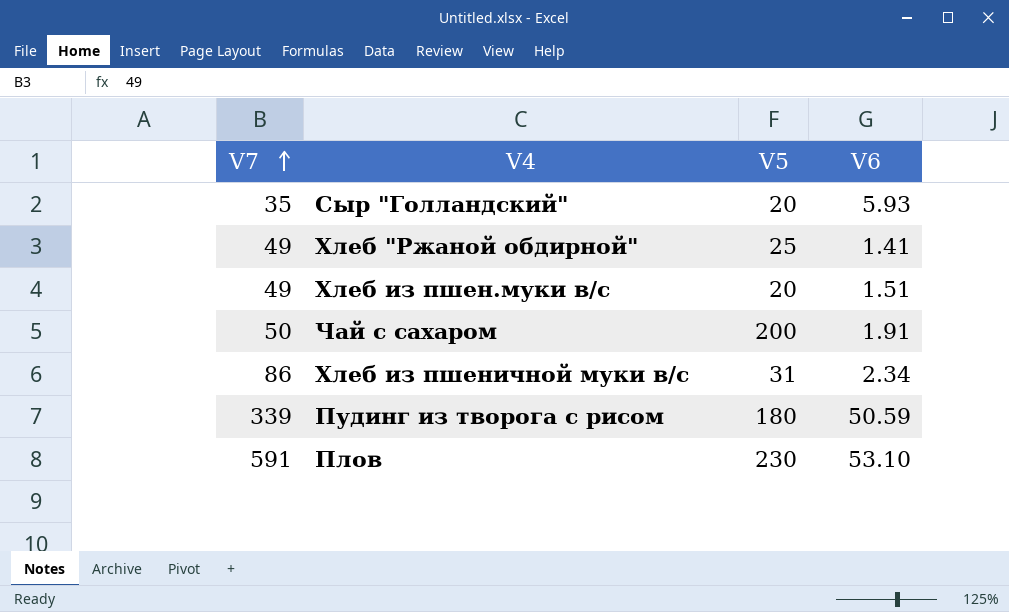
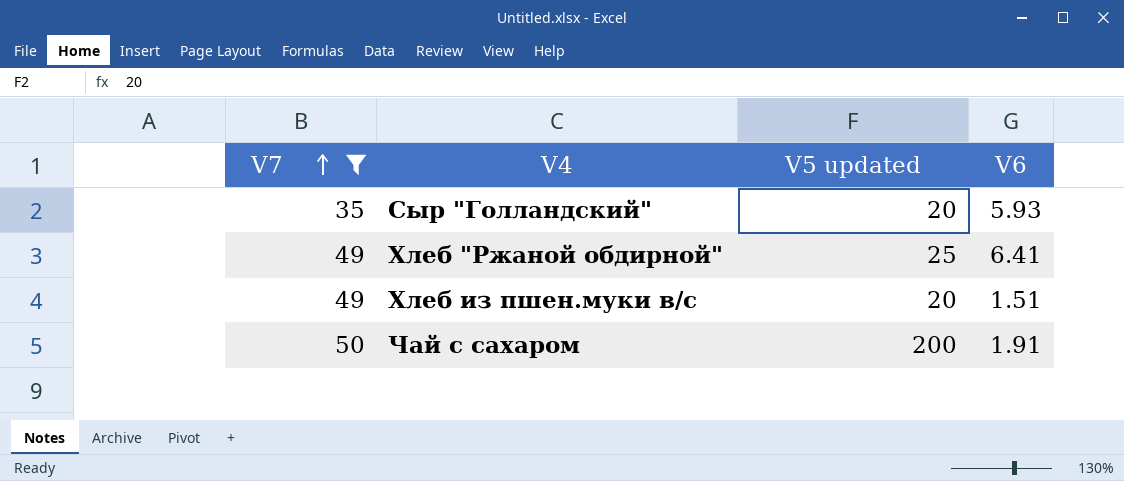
filter: none -> V7 <= 50
column name: V5 -> V5 updated
Хлеб "Ржаной обдирной" | V6: 1.41 -> 6.41

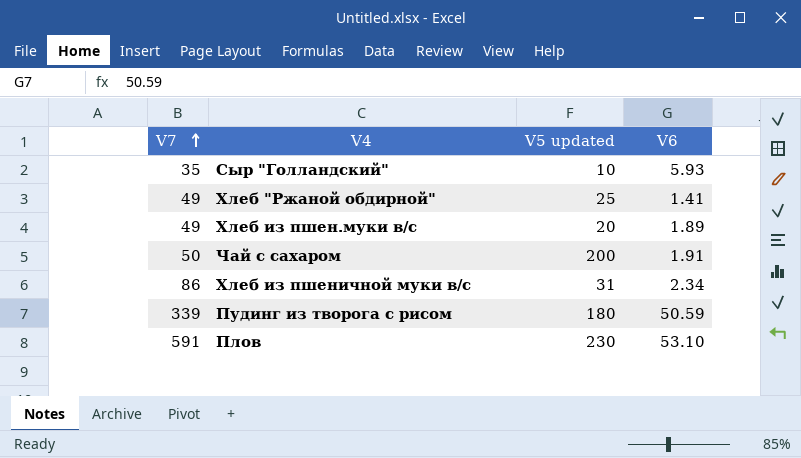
filter: V7 <= 50 -> none
Сыр "Голландский" | V5 updated: 20 -> 10
Хлеб "Ржаной обдирной" | V6: 6.41 -> 1.41
Хлеб из пшен.муки в/с | V6: 1.51 -> 1.89

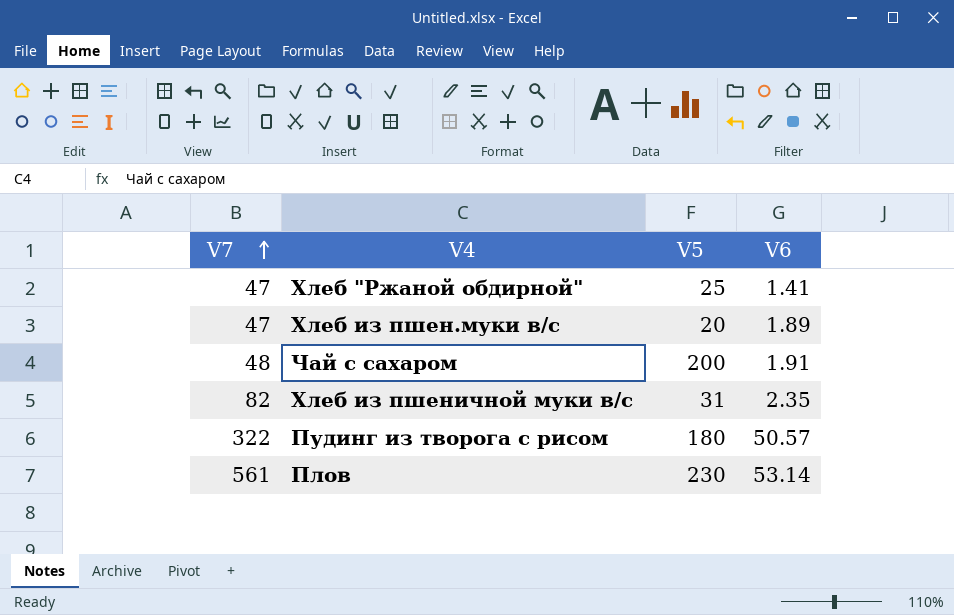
column name: V5 updated -> V5
row Сыр "Голландский": 35 | 10 | 5.93 -> none
Хлеб "Ржаной обдирной" | V7: 49 -> 47
Хлеб из пшен.муки в/с | V7: 49 -> 47
Чай с сахаром | V7: 50 -> 48
Хлеб из пшеничной муки в/с | V7: 86 -> 82
Хлеб из пшеничной муки в/с | V6: 2.34 -> 2.35
Пудинг из творога с рисом | V7: 339 -> 322
Пудинг из творога с рисом | V6: 50.59 -> 50.57
Плов | V7: 591 -> 561
Плов | V6: 53.10 -> 53.14

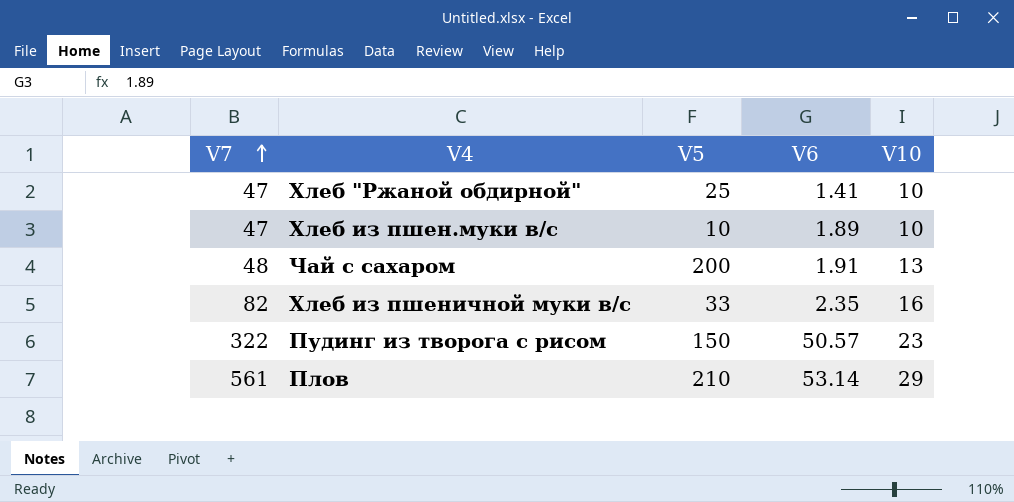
column V10 | position: none -> 5
Хлеб из пшен.муки в/с | V5: 20 -> 10
Хлеб из пшеничной муки в/с | V5: 31 -> 33
Пудинг из творога с рисом | V5: 180 -> 150
Плов | V5: 230 -> 210

